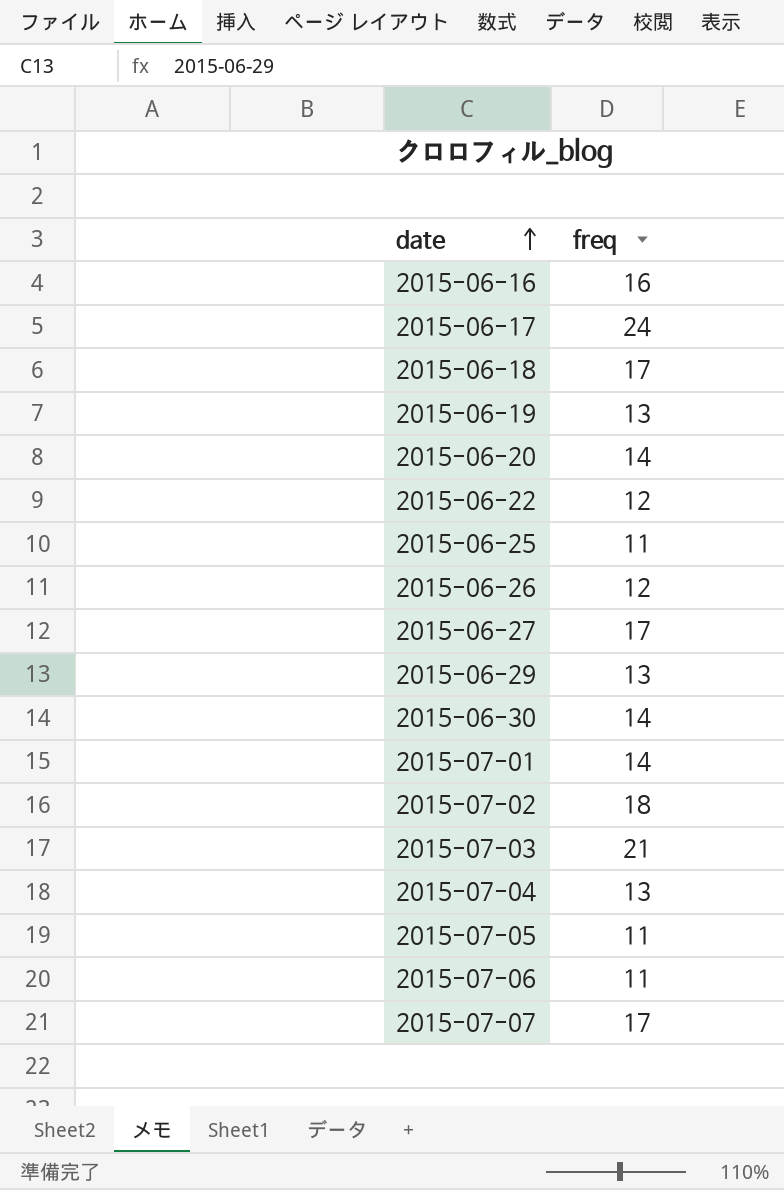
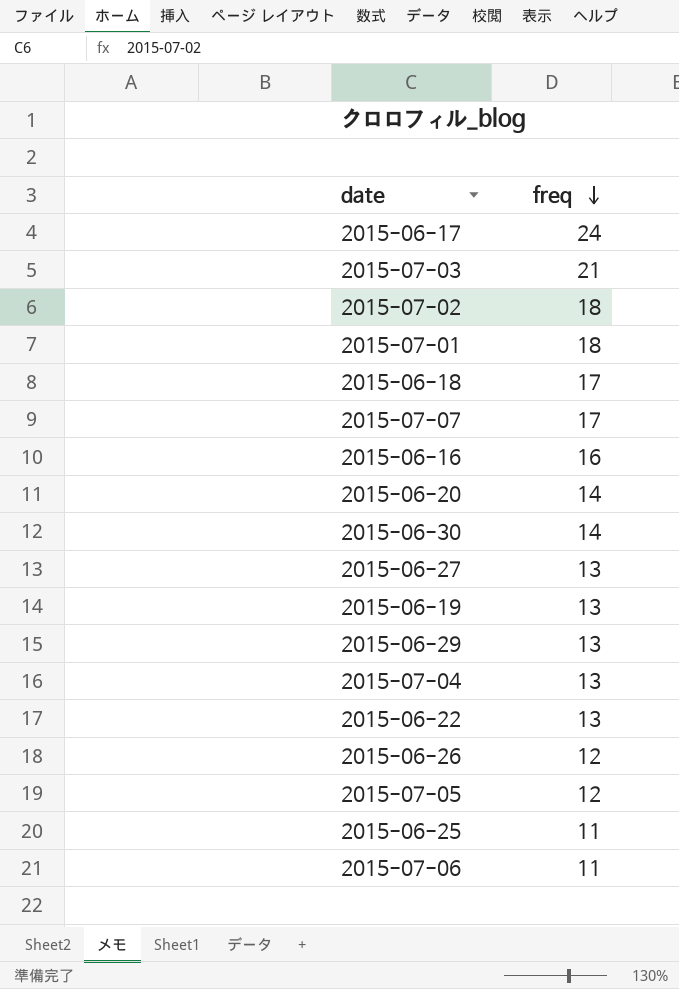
row order: date ascending -> freq descending
2015-07-01 | freq: 14 -> 18
2015-06-27 | freq: 17 -> 13
2015-06-22 | freq: 12 -> 13
2015-07-05 | freq: 11 -> 12

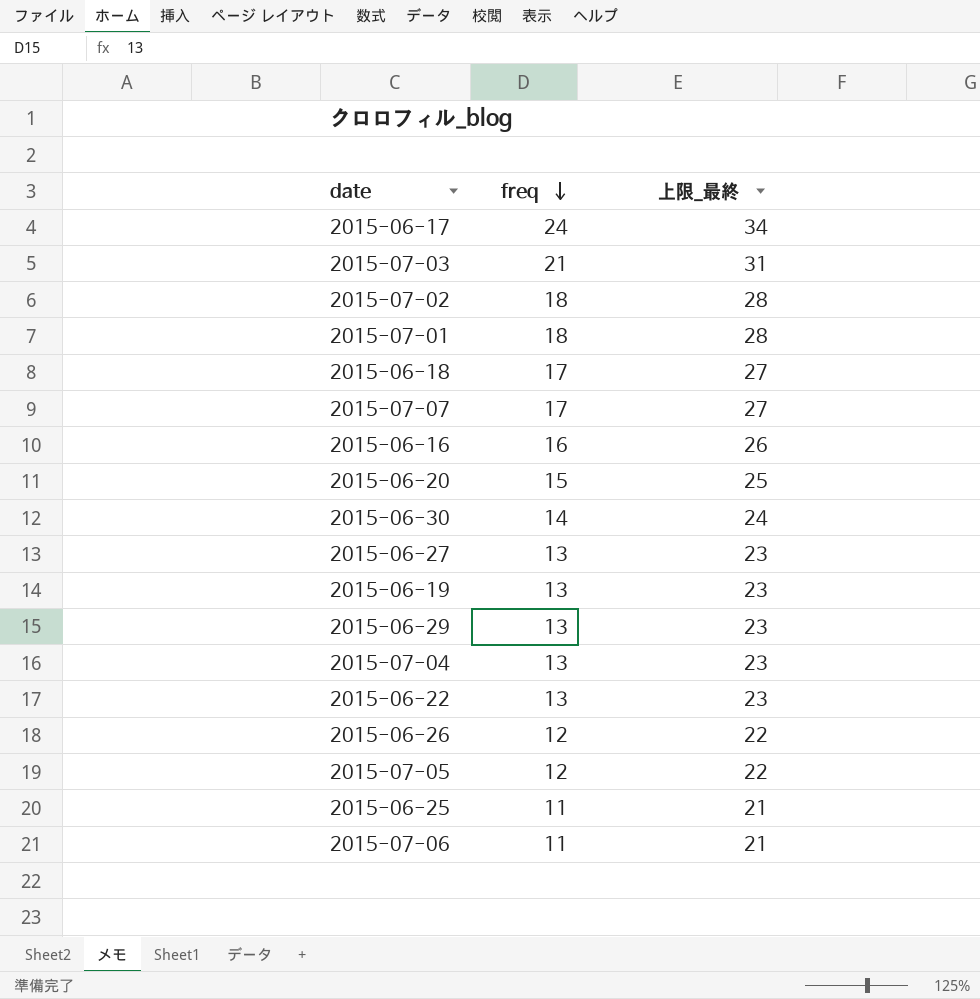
column 上限_最終 | formula: none -> [freq] + 10
2015-06-20 | freq: 14 -> 15

